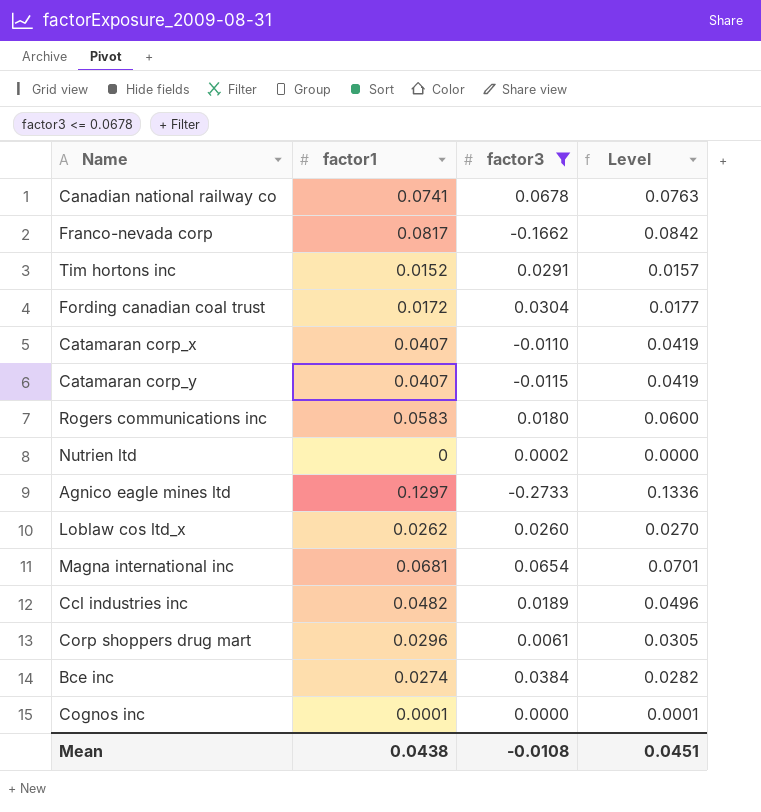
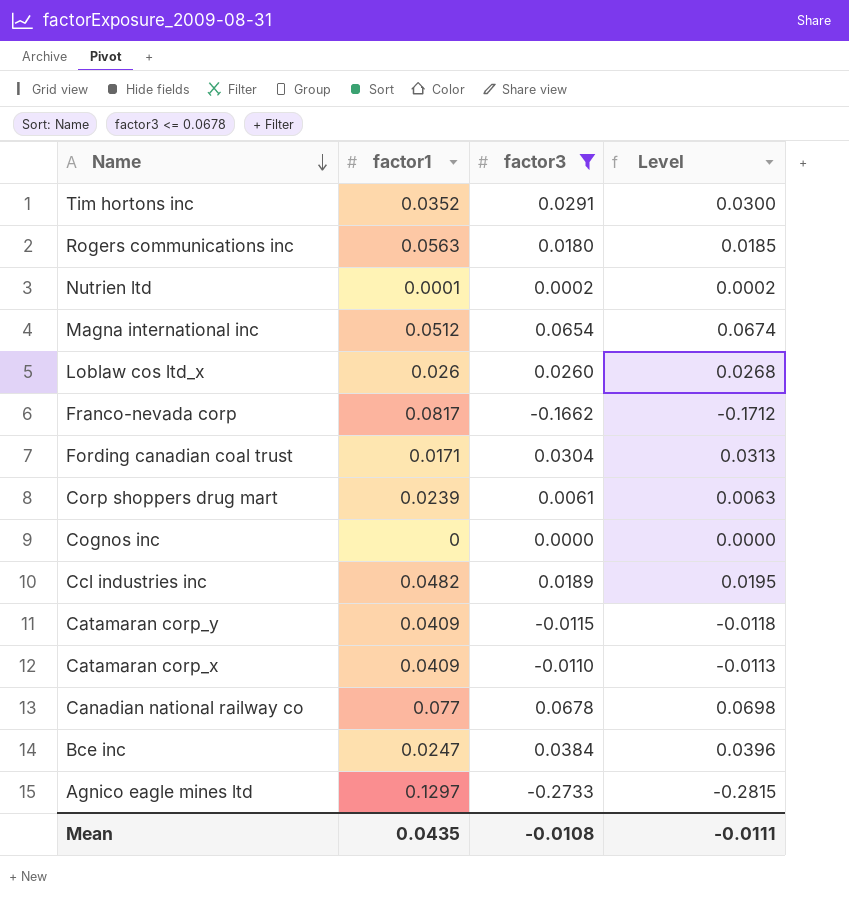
row order: none -> Name descending
column Level | formula: [factor1] * 1.03 -> [factor3] * 1.03
Tim hortons inc | factor1: 0.0152 -> 0.0352
Rogers communications inc | factor1: 0.0583 -> 0.0563
Nutrien ltd | factor1: 0 -> 0.0001
Magna international inc | factor1: 0.0681 -> 0.0512
Loblaw cos ltd_x | factor1: 0.0262 -> 0.026
Fording canadian coal trust | factor1: 0.0172 -> 0.0171
Corp shoppers drug mart | factor1: 0.0296 -> 0.0239
Cognos inc | factor1: 0.0001 -> 0
Catamaran corp_y | factor1: 0.0407 -> 0.0409
Catamaran corp_x | factor1: 0.0407 -> 0.0409
Canadian national railway co | factor1: 0.0741 -> 0.077
Bce inc | factor1: 0.0274 -> 0.0247
Mean | factor1: 0.0438 -> 0.0435
Mean | Level: 0.0451 -> -0.0111

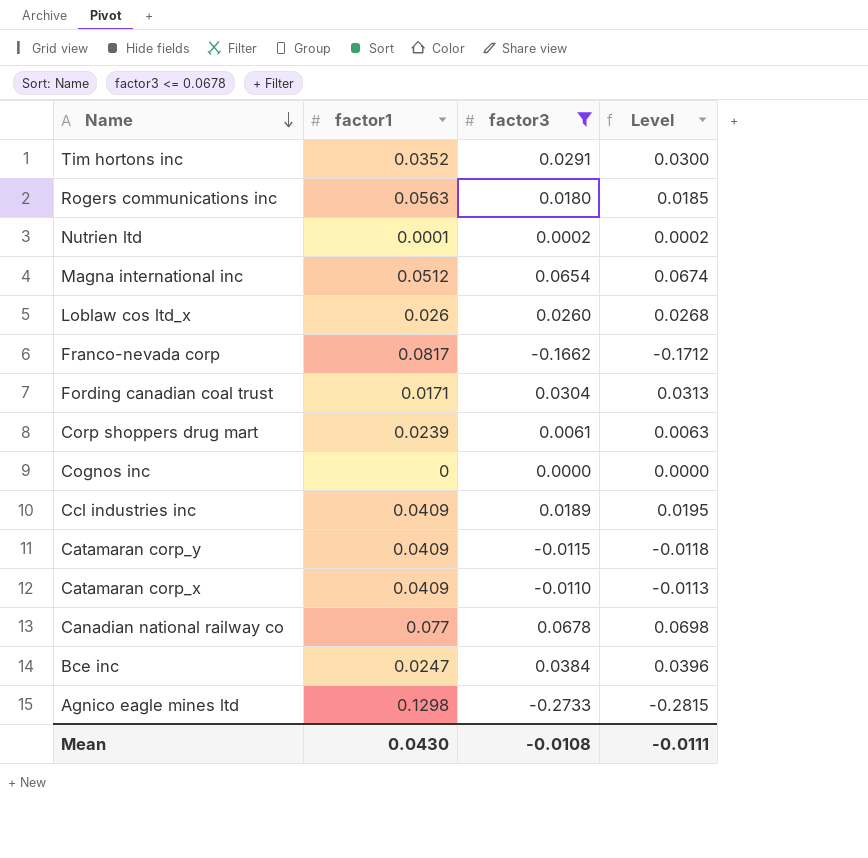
Ccl industries inc | factor1: 0.0482 -> 0.0409
Agnico eagle mines ltd | factor1: 0.1297 -> 0.1298
Mean | factor1: 0.0435 -> 0.0430

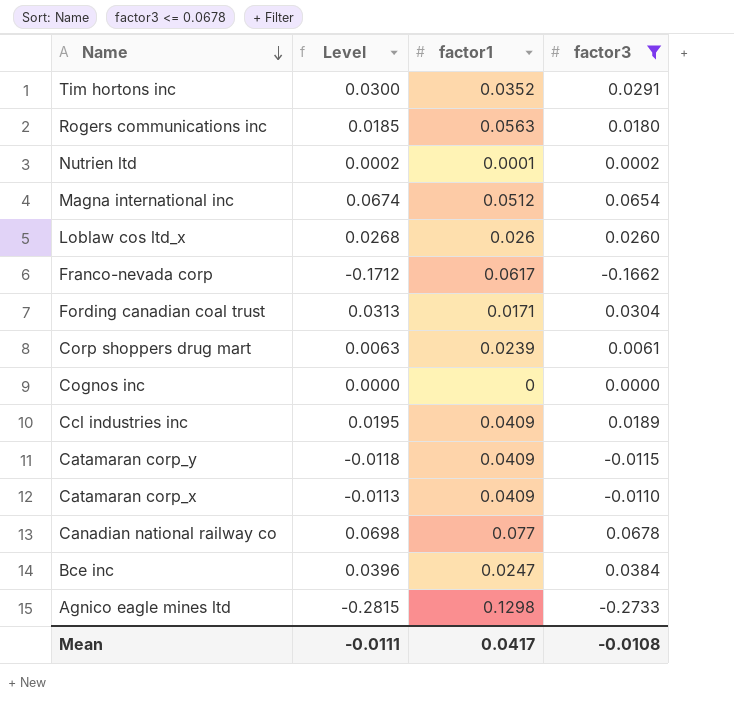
column Level | position: 4 -> 2
Franco-nevada corp | factor1: 0.0817 -> 0.0617
Mean | factor1: 0.0430 -> 0.0417

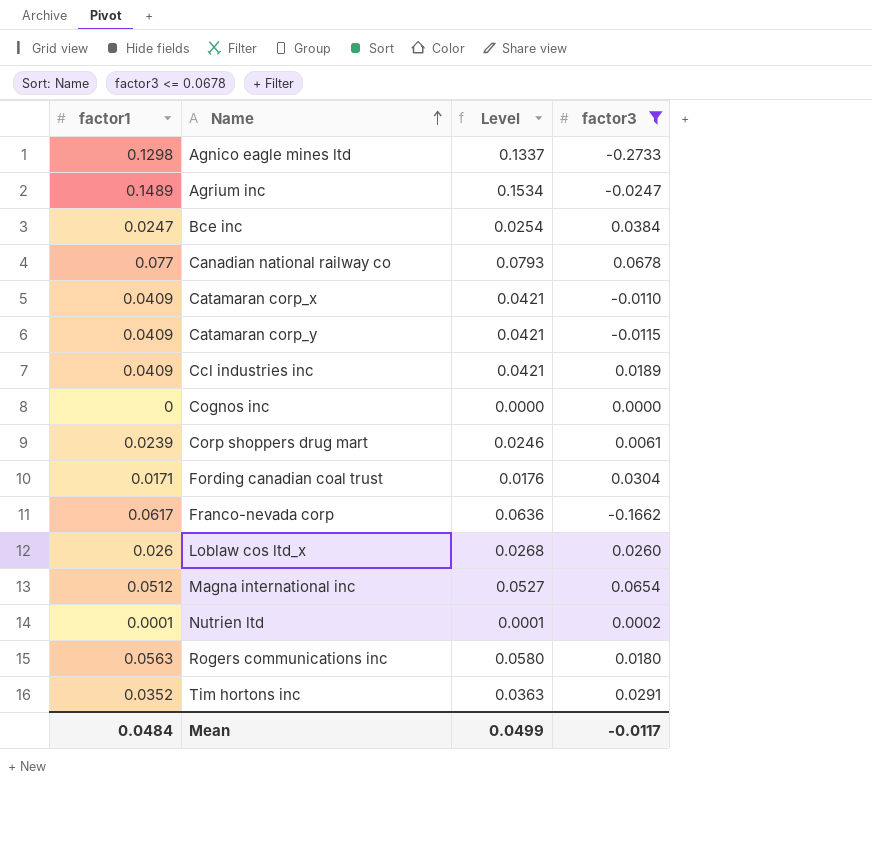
row order: Name descending -> Name ascending
column factor1 | position: 3 -> 1
column Level | formula: [factor3] * 1.03 -> [factor1] * 1.03
row Agrium inc: none -> 0.1489 | 0.1534 | -0.0247
Mean | factor1: 0.0417 -> 0.0484
Mean | Level: -0.0111 -> 0.0499
Mean | factor3: -0.0108 -> -0.0117

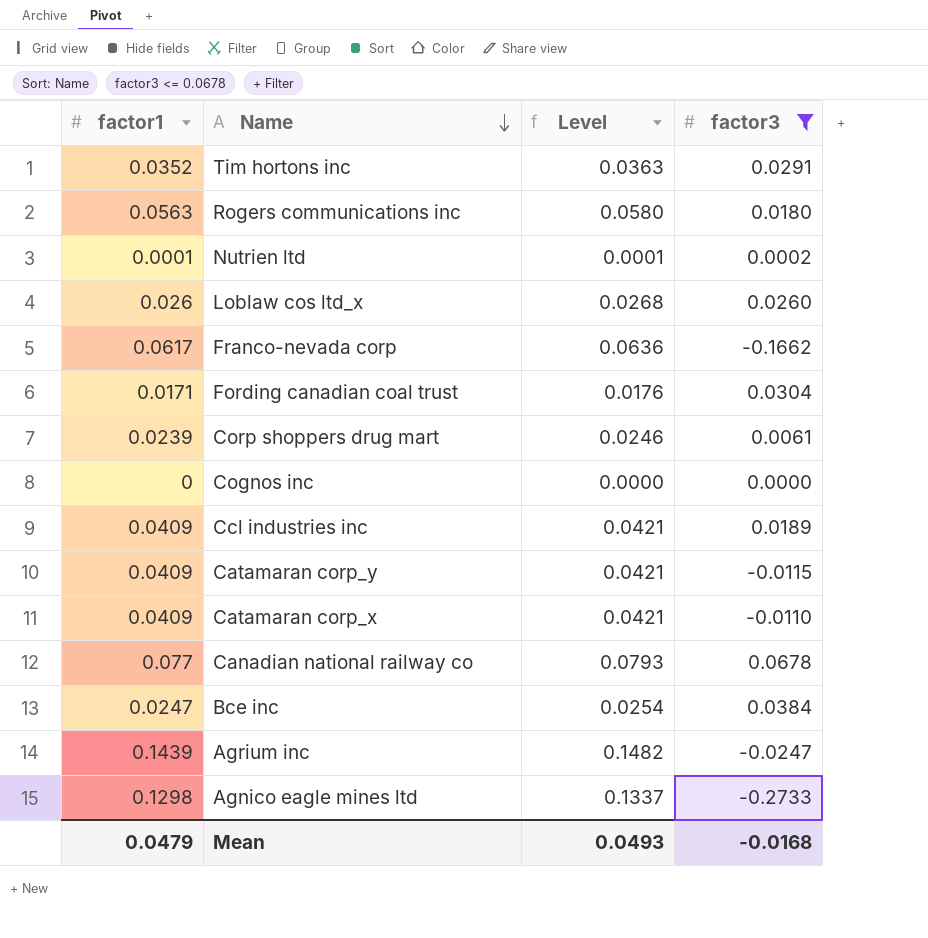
row order: Name ascending -> Name descending
row Magna international inc: 0.0512 | 0.0527 | 0.0654 -> none
Agrium inc | factor1: 0.1489 -> 0.1439
Agrium inc | Level: 0.1534 -> 0.1482
Mean | factor1: 0.0484 -> 0.0479
Mean | Level: 0.0499 -> 0.0493
Mean | factor3: -0.0117 -> -0.0168

